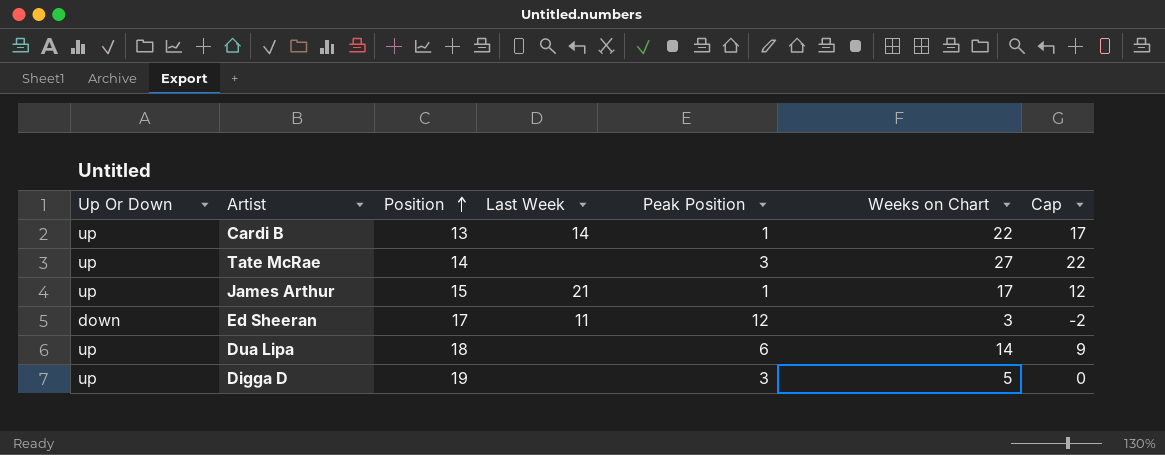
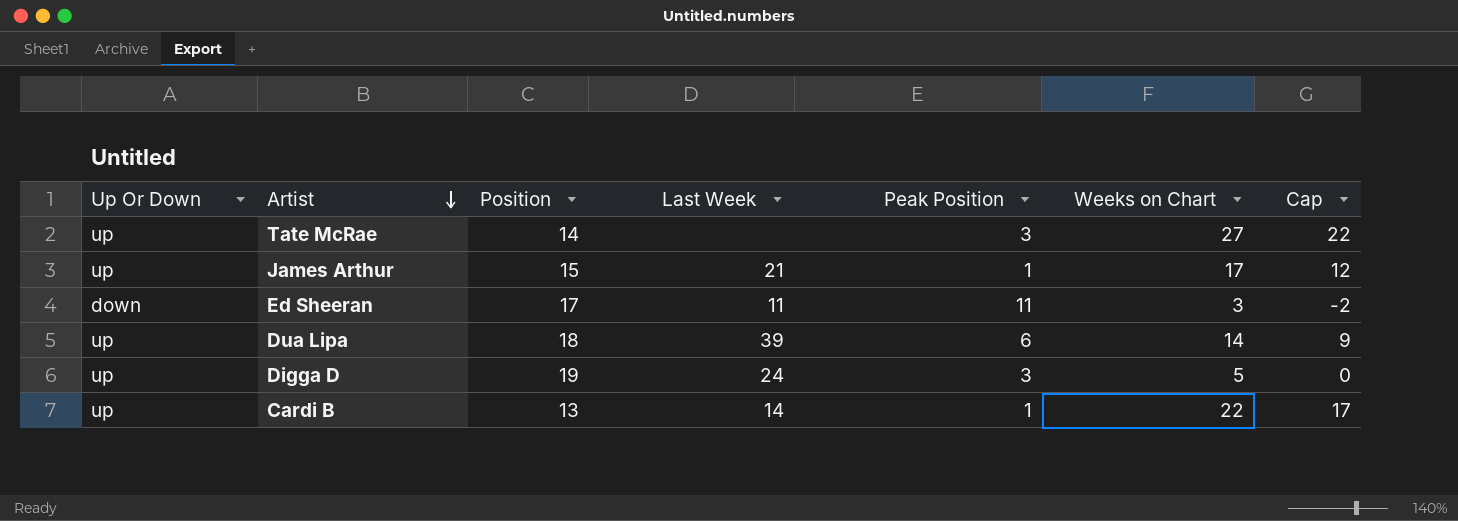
row order: Position ascending -> Artist descending
Ed Sheeran | Peak Position: 12 -> 11
Dua Lipa | Last Week: none -> 39
Digga D | Last Week: none -> 24

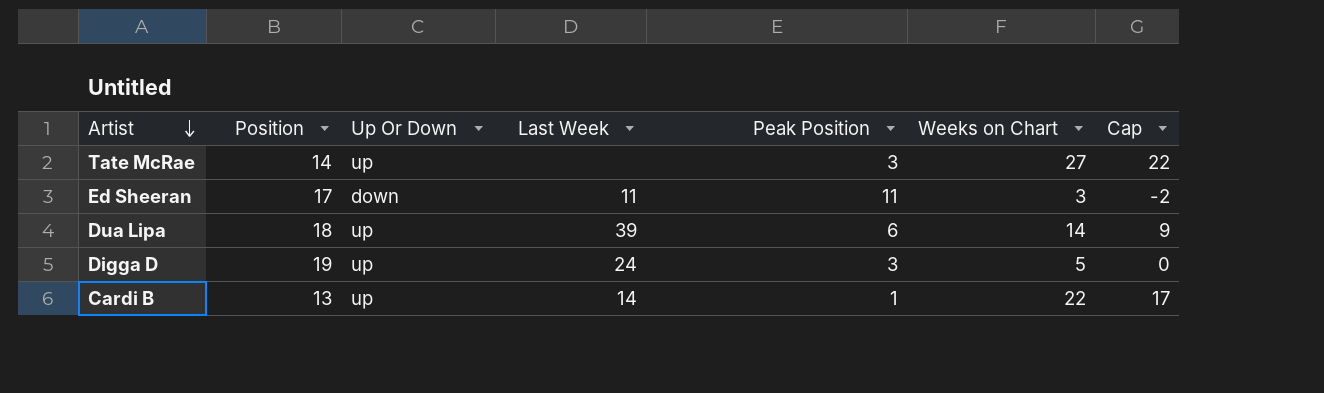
column Up Or Down | position: 1 -> 3
row James Arthur: up | 15 | 21 | 1 | 17 | 12 -> none

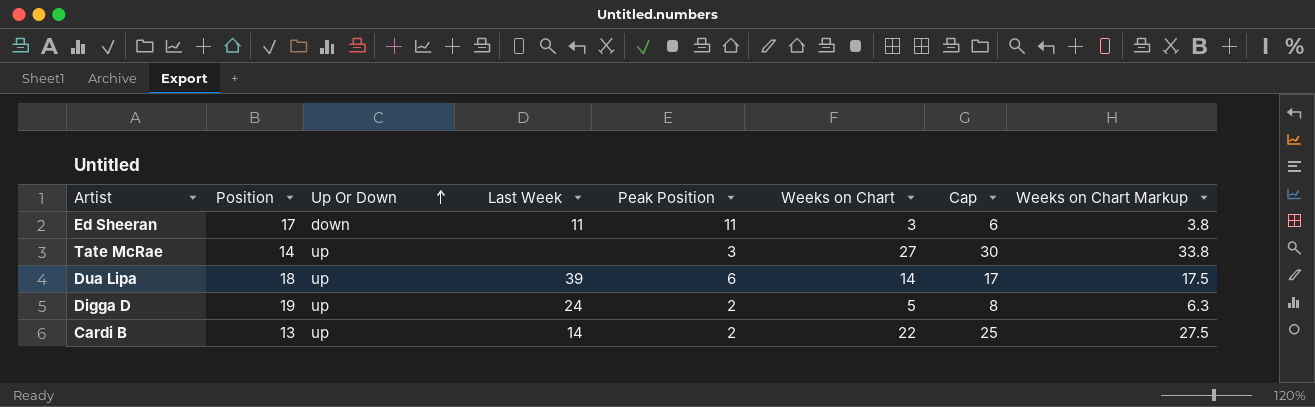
row order: Artist descending -> Up Or Down ascending
column Cap | formula: [Weeks on Chart] - 5 -> [Weeks on Chart] + 3
column Weeks on Chart Markup | formula: none -> [Weeks on Chart] * 1.25
Digga D | Peak Position: 3 -> 2
Cardi B | Peak Position: 1 -> 2

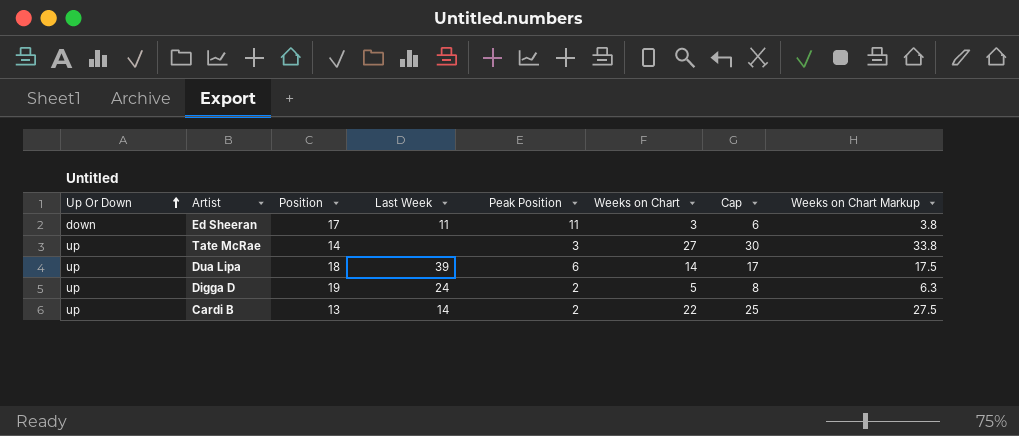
column Up Or Down | position: 3 -> 1

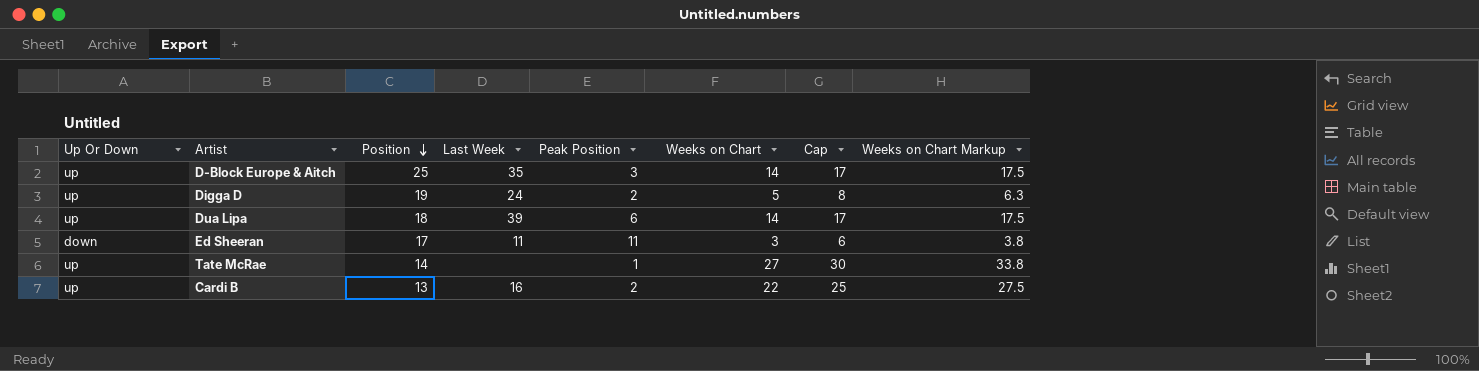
row order: Up Or Down ascending -> Position descending
row D-Block Europe & Aitch: none -> up | 25 | 35 | 3 | 14 | 17 | 17.5
Tate McRae | Peak Position: 3 -> 1
Cardi B | Last Week: 14 -> 16

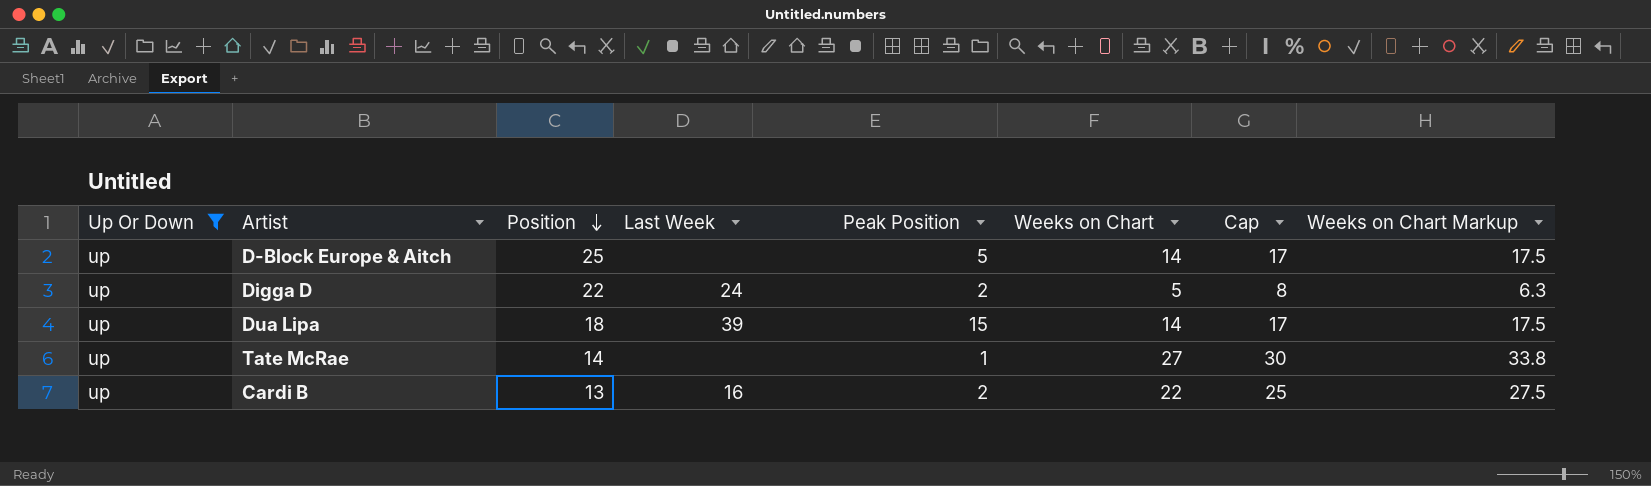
filter: none -> Up Or Down = up
D-Block Europe & Aitch | Last Week: 35 -> none
D-Block Europe & Aitch | Peak Position: 3 -> 5
Digga D | Position: 19 -> 22
Dua Lipa | Peak Position: 6 -> 15

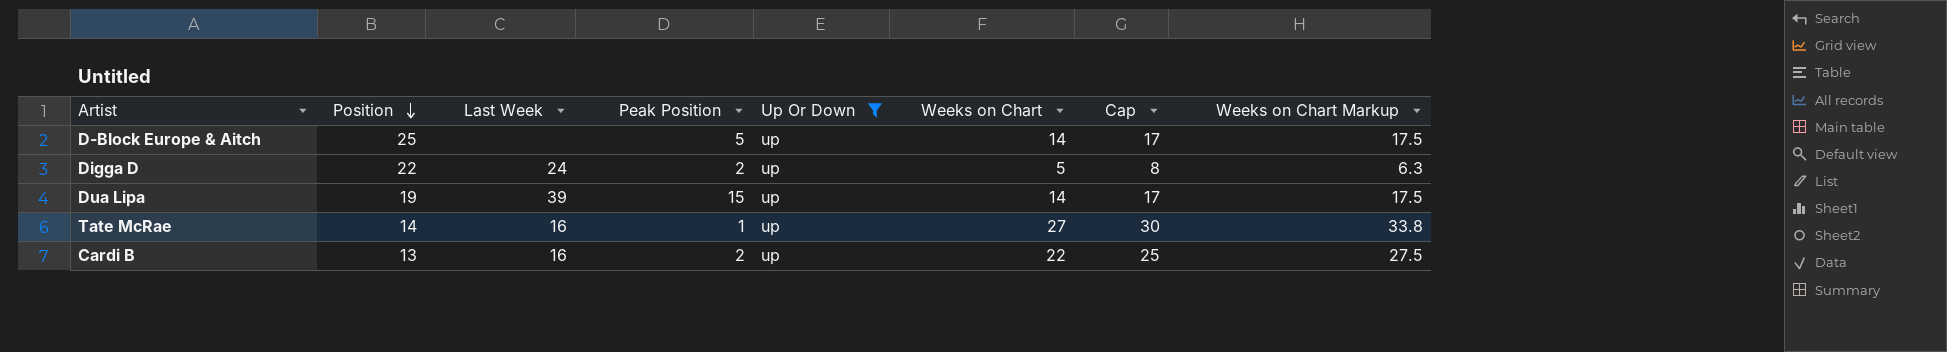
column Up Or Down | position: 1 -> 5
Dua Lipa | Position: 18 -> 19
Tate McRae | Last Week: none -> 16

